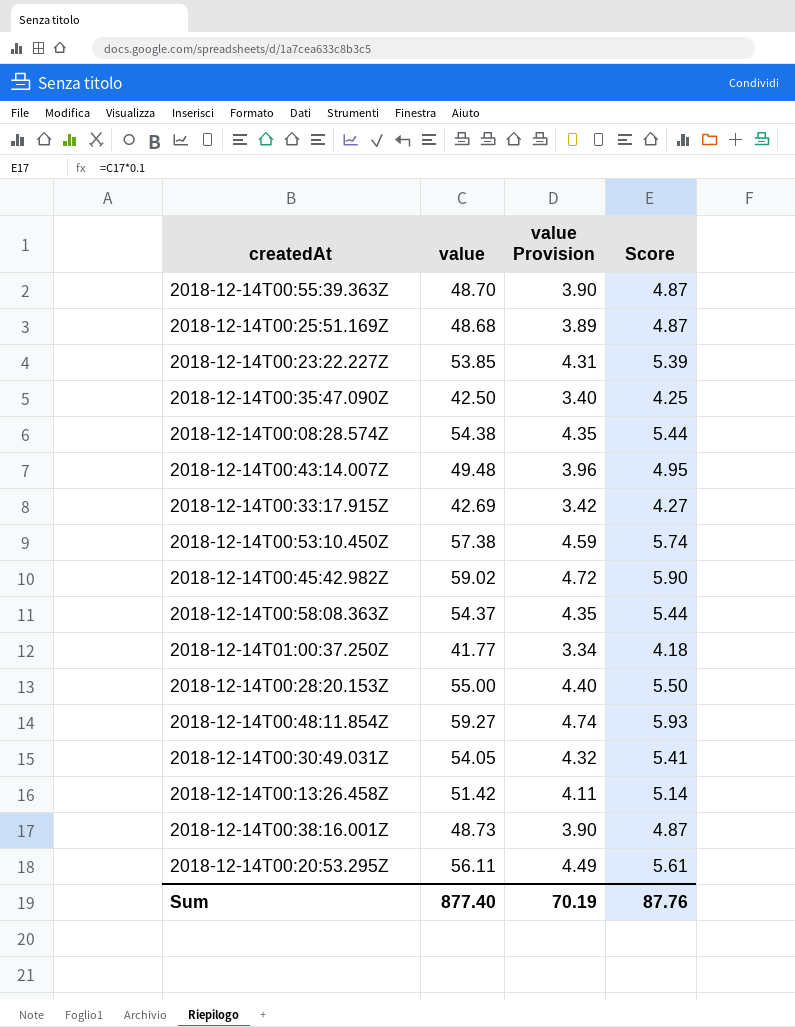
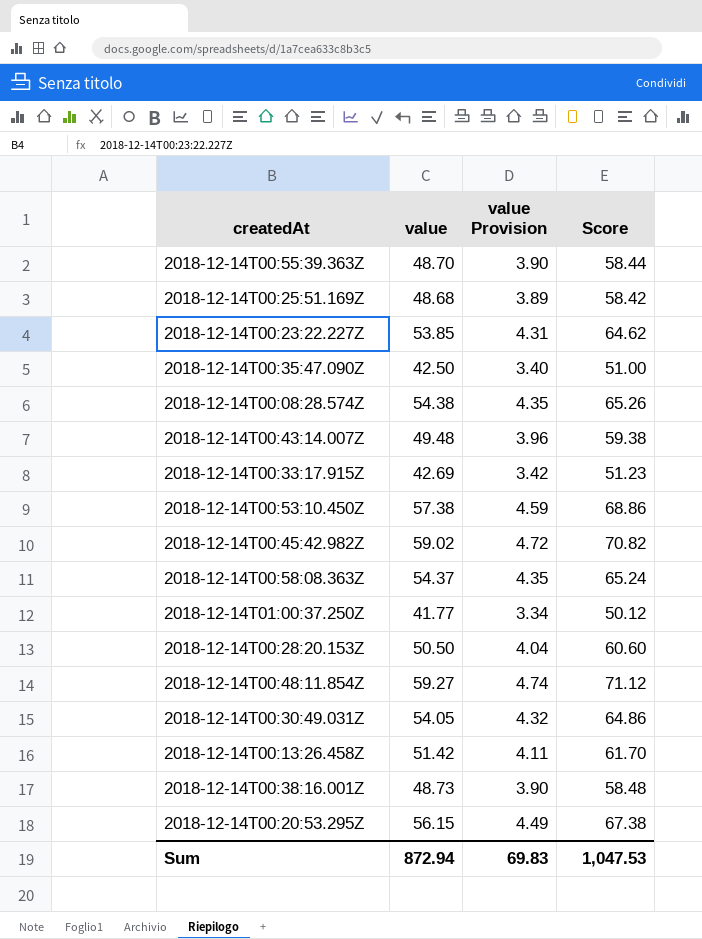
column Score | formula: [value] * 0.1 -> [value] * 1.2
2018-12-14T00:28:20.153Z | value: 55.00 -> 50.50
2018-12-14T00:28:20.153Z | value Provision: 4.40 -> 4.04
2018-12-14T00:20:53.295Z | value: 56.11 -> 56.15
Sum | value: 877.40 -> 872.94
Sum | value Provision: 70.19 -> 69.83
Sum | Score: 87.76 -> 1,047.53

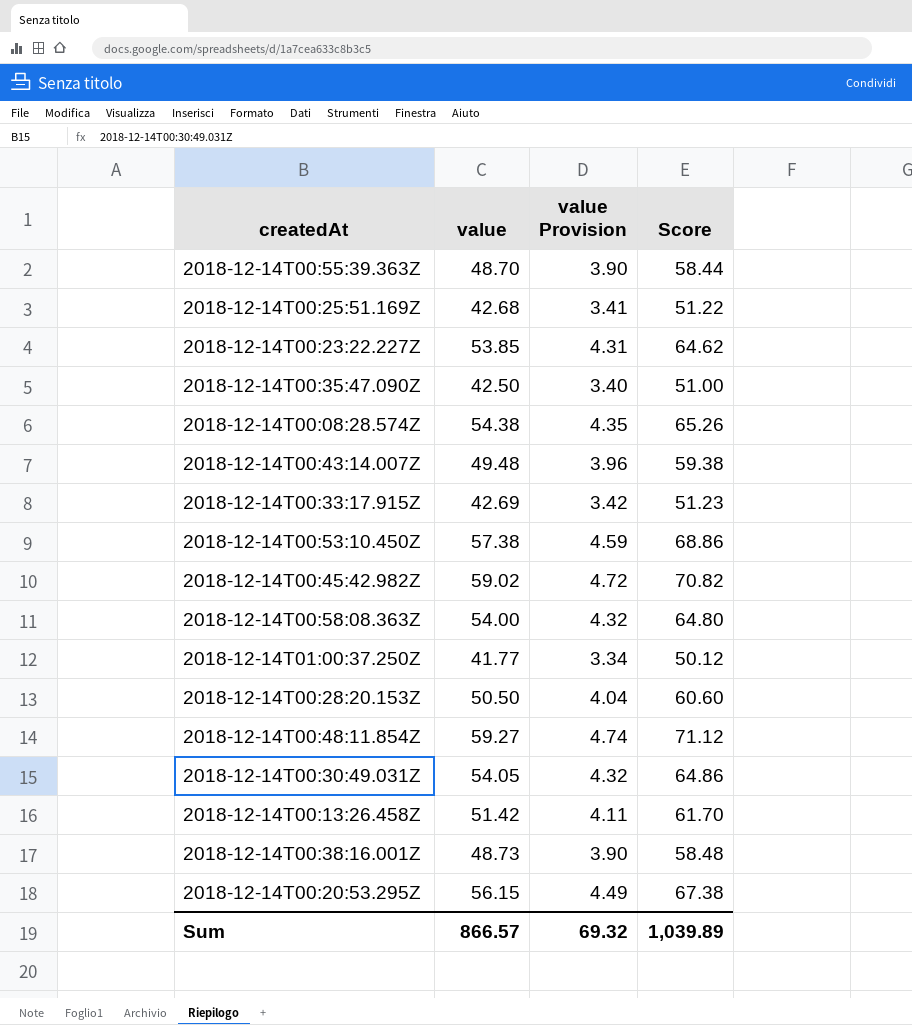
2018-12-14T00:25:51.169Z | value: 48.68 -> 42.68
2018-12-14T00:25:51.169Z | value Provision: 3.89 -> 3.41
2018-12-14T00:25:51.169Z | Score: 58.42 -> 51.22
2018-12-14T00:58:08.363Z | value: 54.37 -> 54.00
2018-12-14T00:58:08.363Z | value Provision: 4.35 -> 4.32
2018-12-14T00:58:08.363Z | Score: 65.24 -> 64.80
Sum | value: 872.94 -> 866.57
Sum | value Provision: 69.83 -> 69.32
Sum | Score: 1,047.53 -> 1,039.89

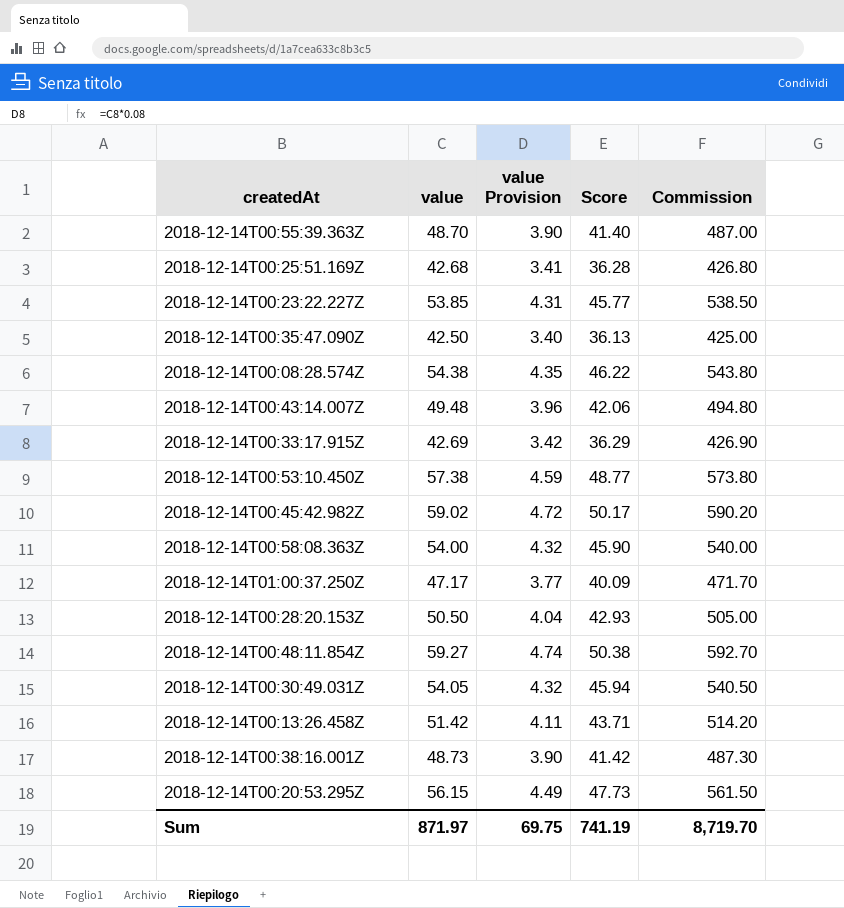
column Score | formula: [value] * 1.2 -> [value] * 0.85
column Commission | formula: none -> [value] * 10
2018-12-14T01:00:37.250Z | value: 41.77 -> 47.17
2018-12-14T01:00:37.250Z | value Provision: 3.34 -> 3.77
Sum | value: 866.57 -> 871.97
Sum | value Provision: 69.32 -> 69.75
Sum | Score: 1,039.89 -> 741.19

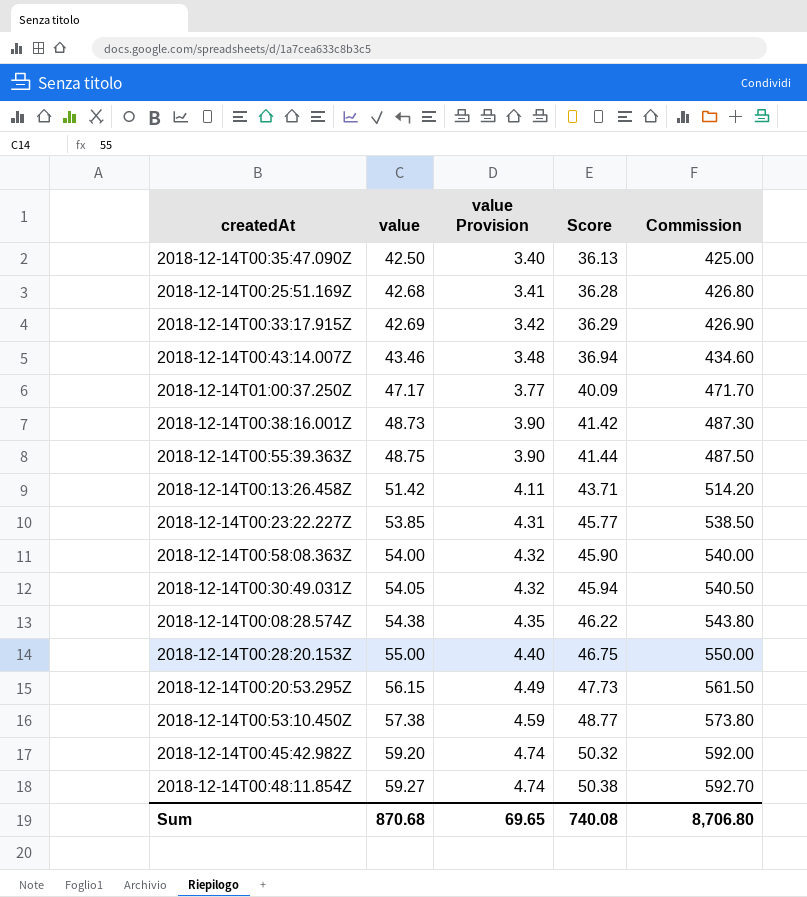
row order: none -> value ascending
2018-12-14T00:43:14.007Z | value: 49.48 -> 43.46
2018-12-14T00:43:14.007Z | value Provision: 3.96 -> 3.48
2018-12-14T00:43:14.007Z | Score: 42.06 -> 36.94
2018-12-14T00:43:14.007Z | Commission: 494.80 -> 434.60
2018-12-14T00:55:39.363Z | value: 48.70 -> 48.75
2018-12-14T00:55:39.363Z | Score: 41.40 -> 41.44
2018-12-14T00:55:39.363Z | Commission: 487.00 -> 487.50
2018-12-14T00:28:20.153Z | value: 50.50 -> 55.00
2018-12-14T00:28:20.153Z | value Provision: 4.04 -> 4.40
2018-12-14T00:28:20.153Z | Score: 42.93 -> 46.75
2018-12-14T00:28:20.153Z | Commission: 505.00 -> 550.00
2018-12-14T00:45:42.982Z | value: 59.02 -> 59.20
2018-12-14T00:45:42.982Z | value Provision: 4.72 -> 4.74
2018-12-14T00:45:42.982Z | Score: 50.17 -> 50.32
2018-12-14T00:45:42.982Z | Commission: 590.20 -> 592.00
Sum | value: 871.97 -> 870.68
Sum | value Provision: 69.75 -> 69.65
Sum | Score: 741.19 -> 740.08
Sum | Commission: 8,719.70 -> 8,706.80

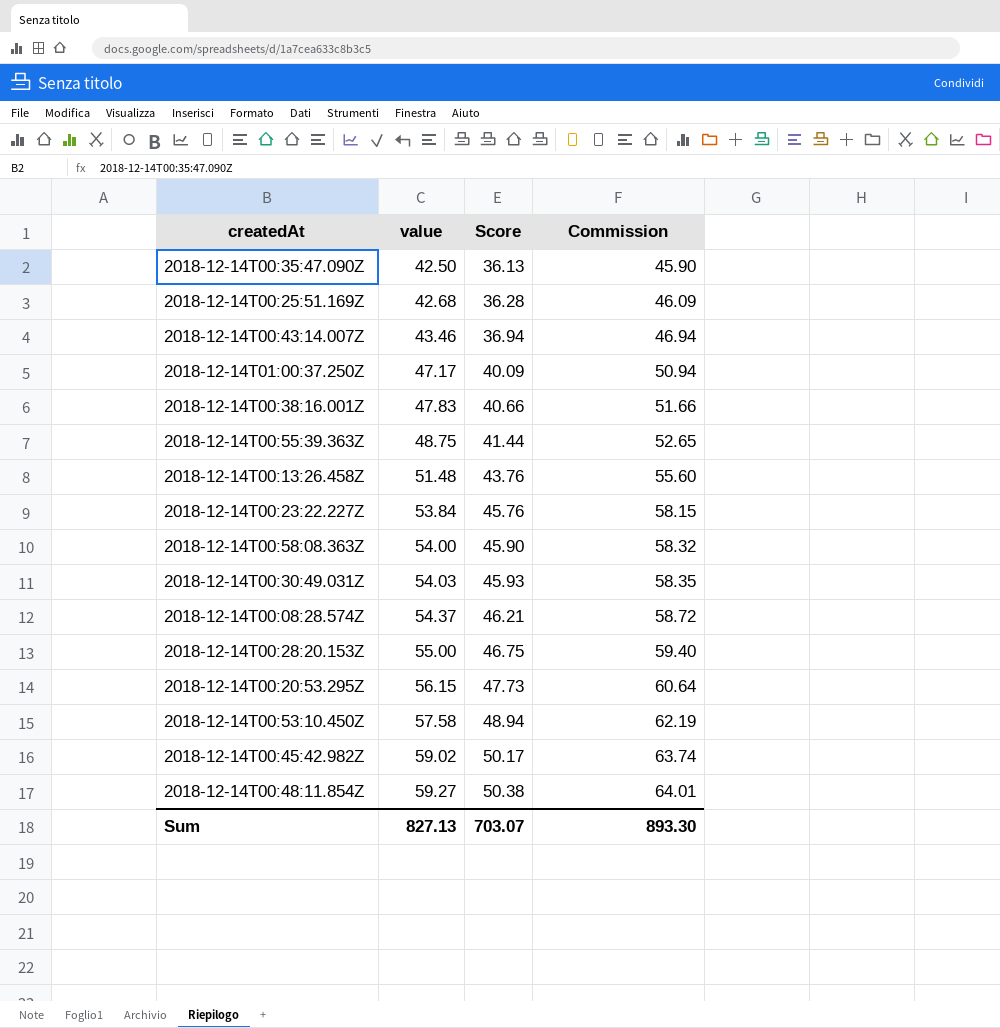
column value Provision | formula: [value] * 0.08 -> none
column Commission | formula: [value] * 10 -> [value] * 1.08
row 2018-12-14T00:33:17.915Z: 42.69 | 3.42 | 36.29 | 426.90 -> none
2018-12-14T00:38:16.001Z | value: 48.73 -> 47.83
2018-12-14T00:38:16.001Z | Score: 41.42 -> 40.66
2018-12-14T00:13:26.458Z | value: 51.42 -> 51.48
2018-12-14T00:13:26.458Z | Score: 43.71 -> 43.76
2018-12-14T00:23:22.227Z | value: 53.85 -> 53.84
2018-12-14T00:23:22.227Z | Score: 45.77 -> 45.76
2018-12-14T00:30:49.031Z | value: 54.05 -> 54.03
2018-12-14T00:30:49.031Z | Score: 45.94 -> 45.93
2018-12-14T00:08:28.574Z | value: 54.38 -> 54.37
2018-12-14T00:08:28.574Z | Score: 46.22 -> 46.21
2018-12-14T00:53:10.450Z | value: 57.38 -> 57.58
2018-12-14T00:53:10.450Z | Score: 48.77 -> 48.94
2018-12-14T00:45:42.982Z | value: 59.20 -> 59.02
2018-12-14T00:45:42.982Z | Score: 50.32 -> 50.17
Sum | value: 870.68 -> 827.13
Sum | Score: 740.08 -> 703.07
Sum | Commission: 8,706.80 -> 893.30

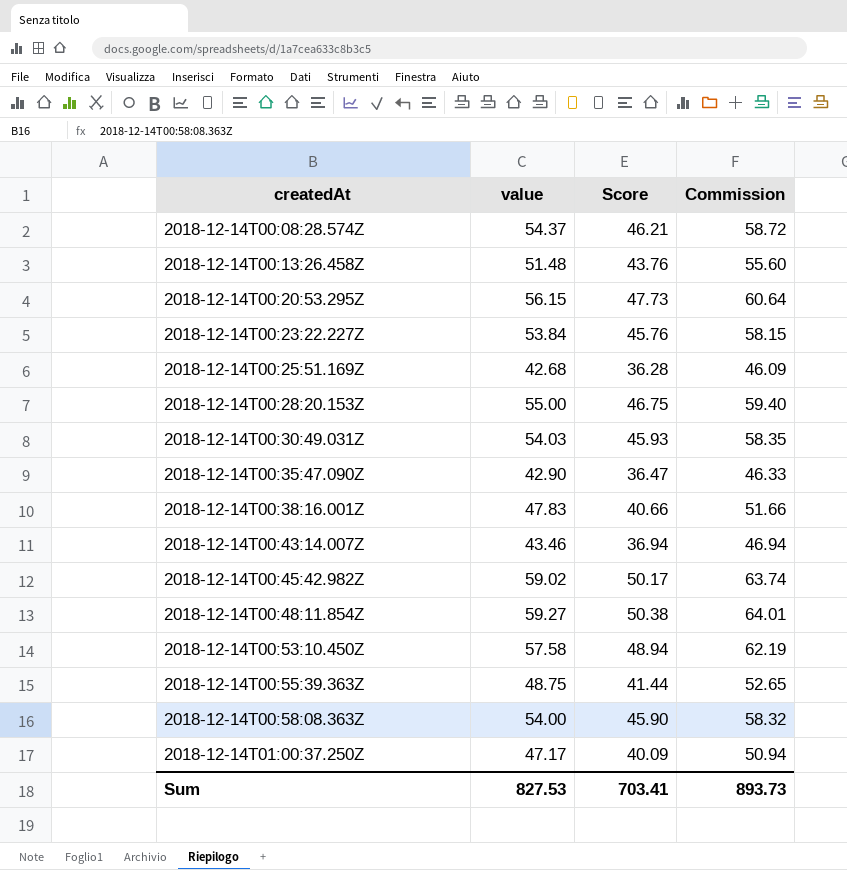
row order: value ascending -> createdAt ascending
2018-12-14T00:35:47.090Z | value: 42.50 -> 42.90
2018-12-14T00:35:47.090Z | Score: 36.13 -> 36.47
2018-12-14T00:35:47.090Z | Commission: 45.90 -> 46.33
Sum | value: 827.13 -> 827.53
Sum | Score: 703.07 -> 703.41
Sum | Commission: 893.30 -> 893.73

